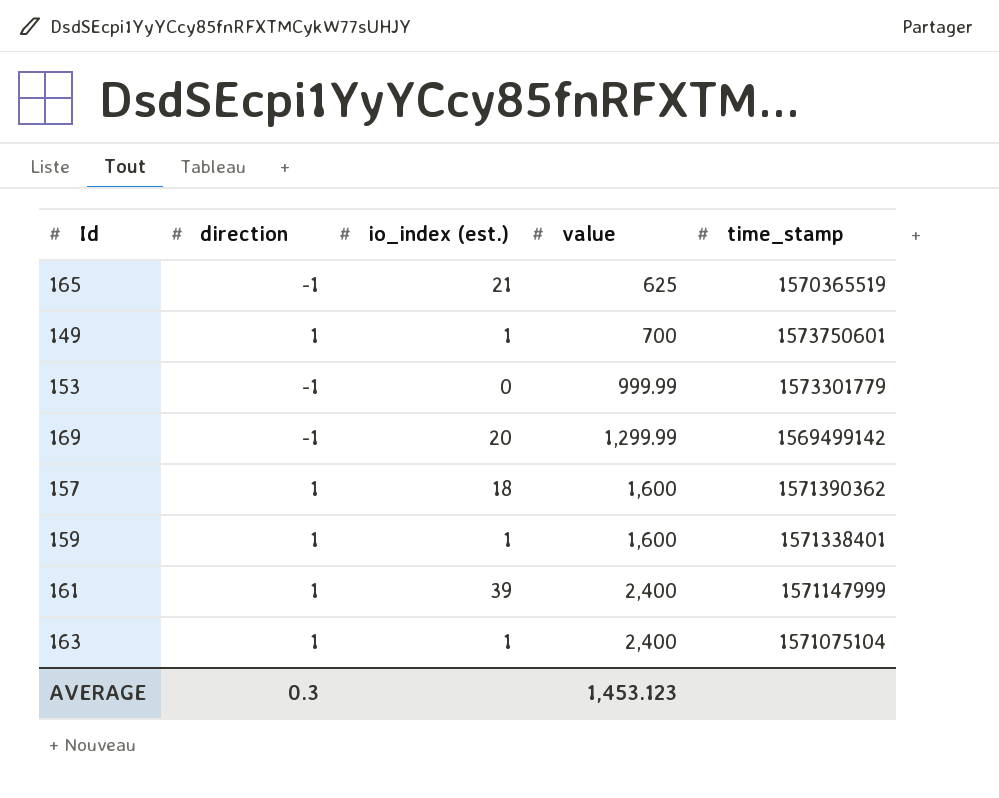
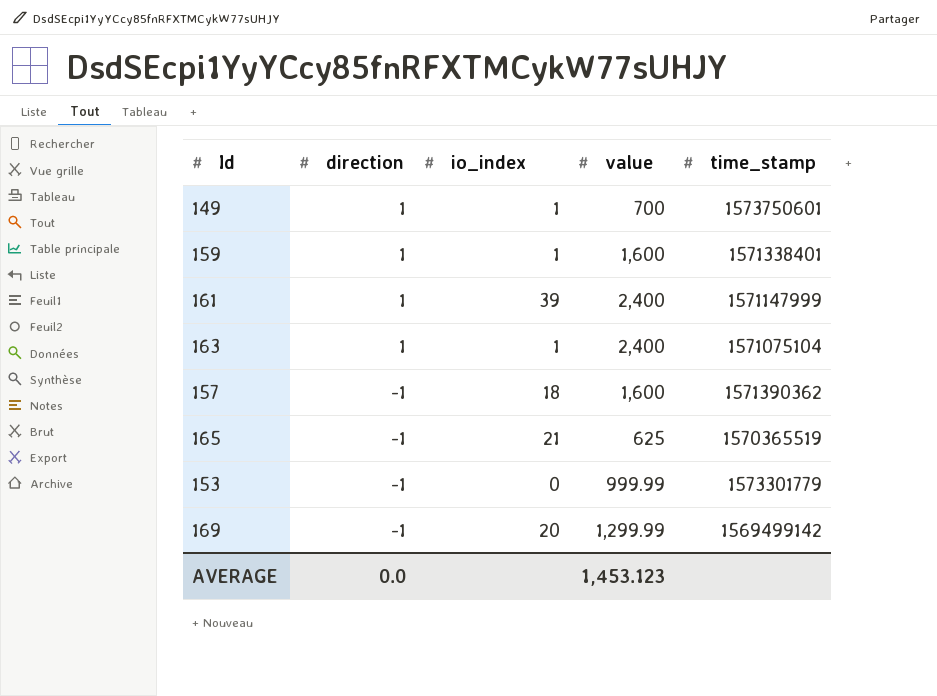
row order: value ascending -> direction descending
column name: io_index (est.) -> io_index
157 | direction: 1 -> -1
AVERAGE | direction: 0.3 -> 0.0

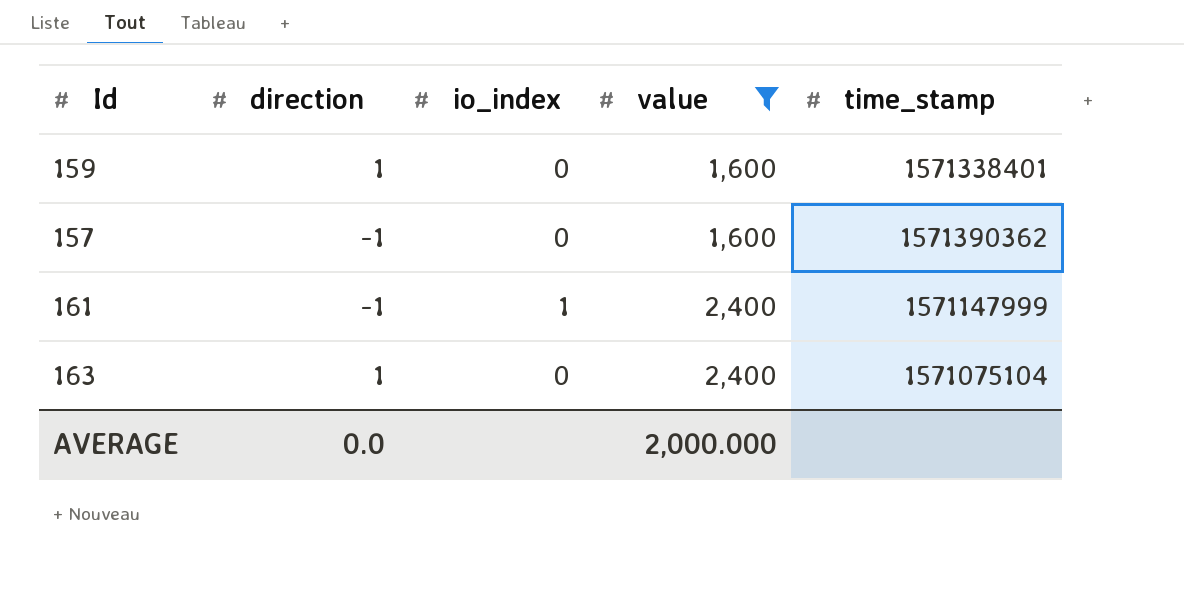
filter: none -> value >= 1,600
row order: direction descending -> value ascending
159 | io_index: 1 -> 0
157 | io_index: 18 -> 0
161 | direction: 1 -> -1
161 | io_index: 39 -> 1
163 | io_index: 1 -> 0
AVERAGE | value: 1,453.123 -> 2,000.000

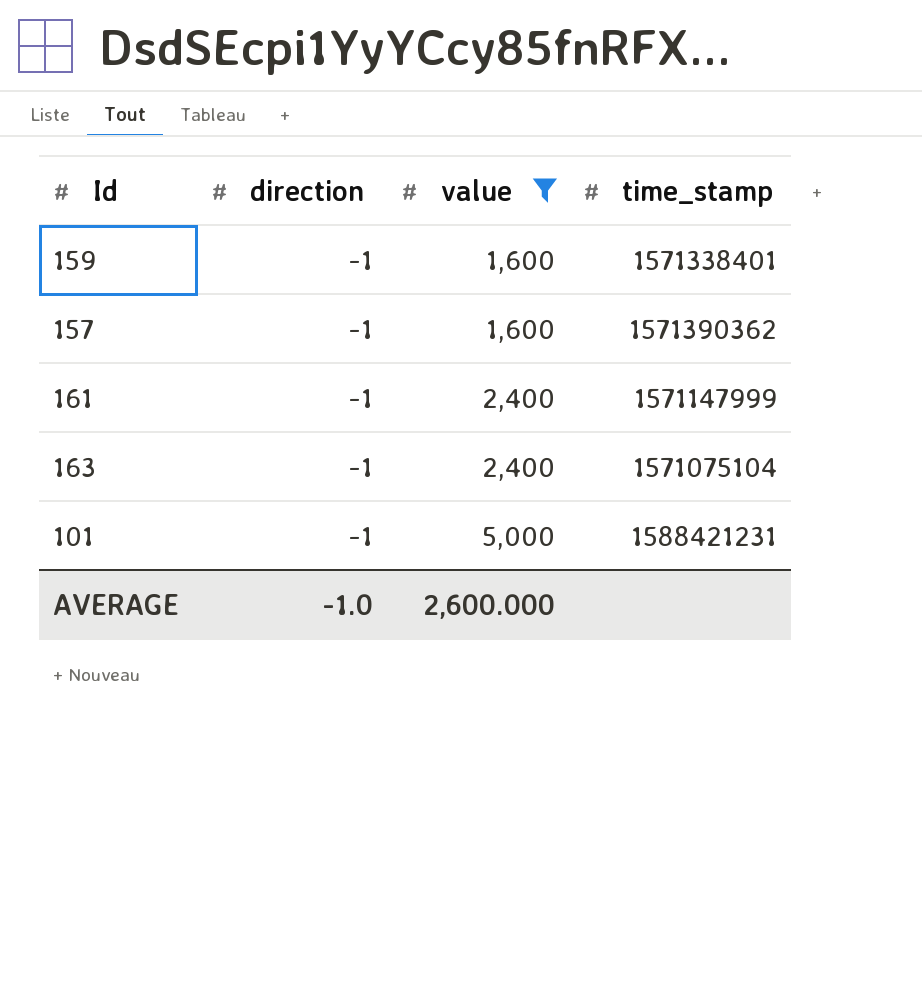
column io_index | position: 3 -> none
159 | direction: 1 -> -1
163 | direction: 1 -> -1
row 101: none -> -1 | 5,000 | 1588421231
AVERAGE | direction: 0.0 -> -1.0
AVERAGE | value: 2,000.000 -> 2,600.000

